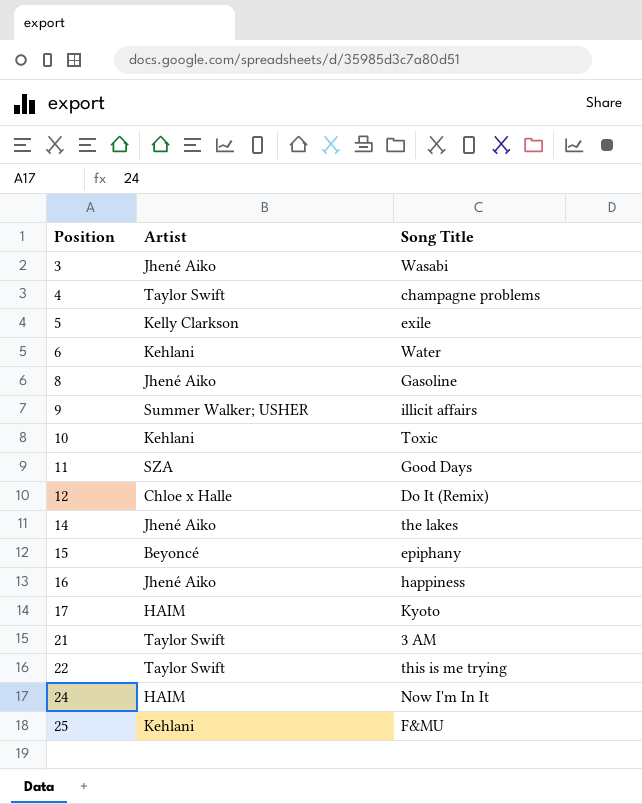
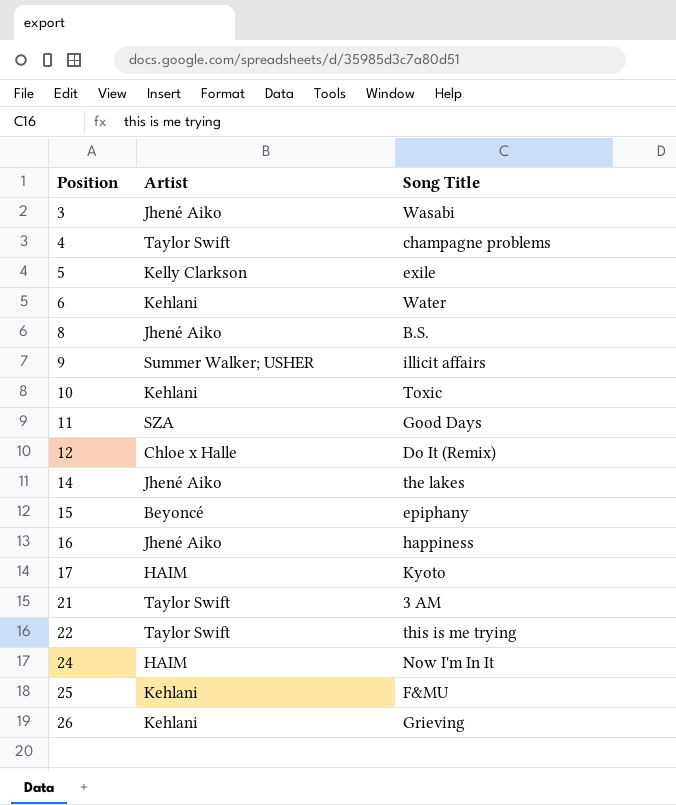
8 | Song Title: Gasoline -> B.S.
row 26: none -> Kehlani | Grieving

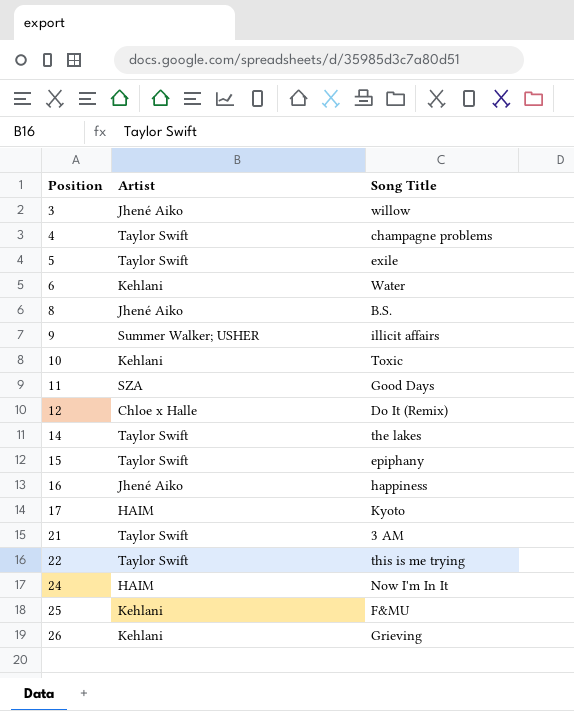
3 | Song Title: Wasabi -> willow
5 | Artist: Kelly Clarkson -> Taylor Swift
14 | Artist: Jhené Aiko -> Taylor Swift
15 | Artist: Beyoncé -> Taylor Swift

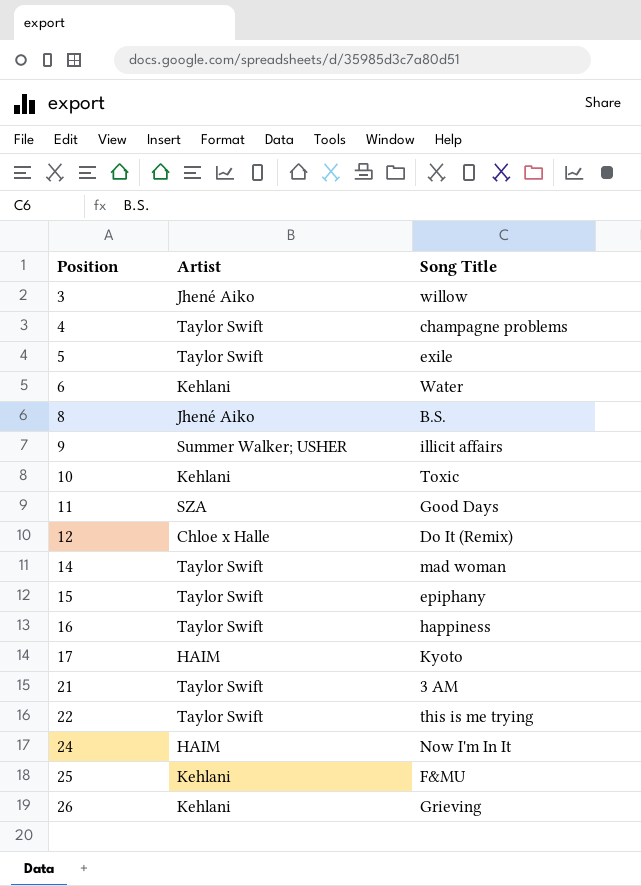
14 | Song Title: the lakes -> mad woman
16 | Artist: Jhené Aiko -> Taylor Swift

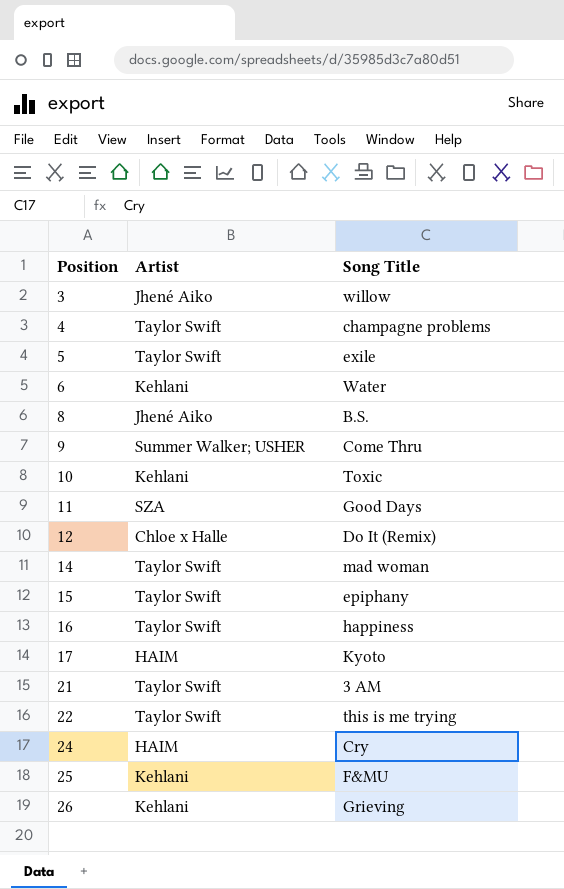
9 | Song Title: illicit affairs -> Come Thru
24 | Song Title: Now I'm In It -> Cry

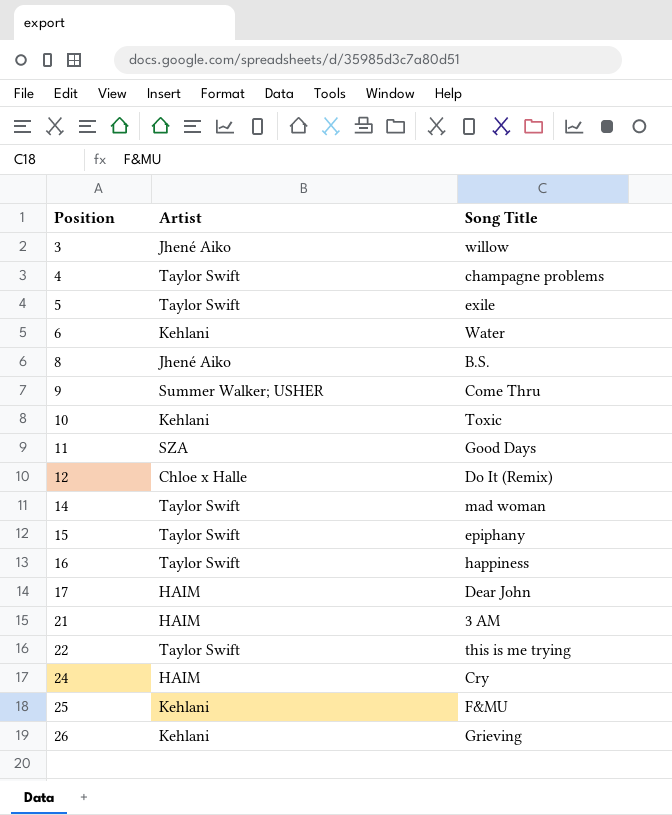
17 | Song Title: Kyoto -> Dear John
21 | Artist: Taylor Swift -> HAIM

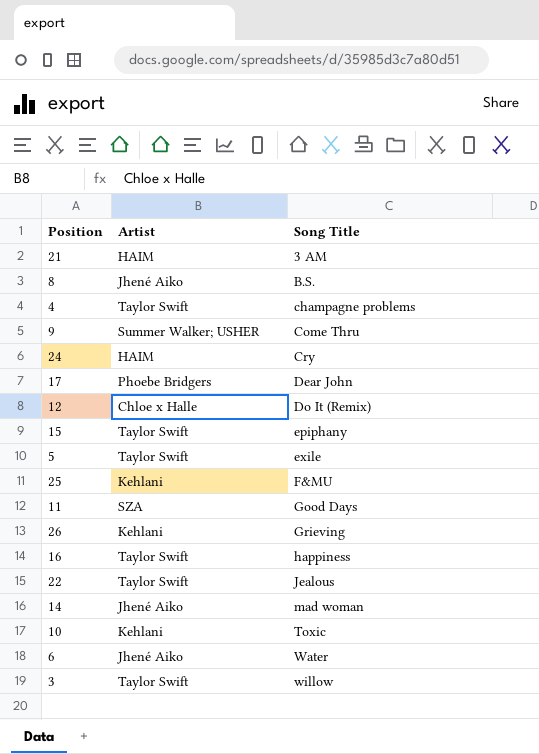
row order: Position ascending -> Song Title ascending
17 | Artist: HAIM -> Phoebe Bridgers
22 | Song Title: this is me trying -> Jealous
14 | Artist: Taylor Swift -> Jhené Aiko
6 | Artist: Kehlani -> Jhené Aiko
3 | Artist: Jhené Aiko -> Taylor Swift

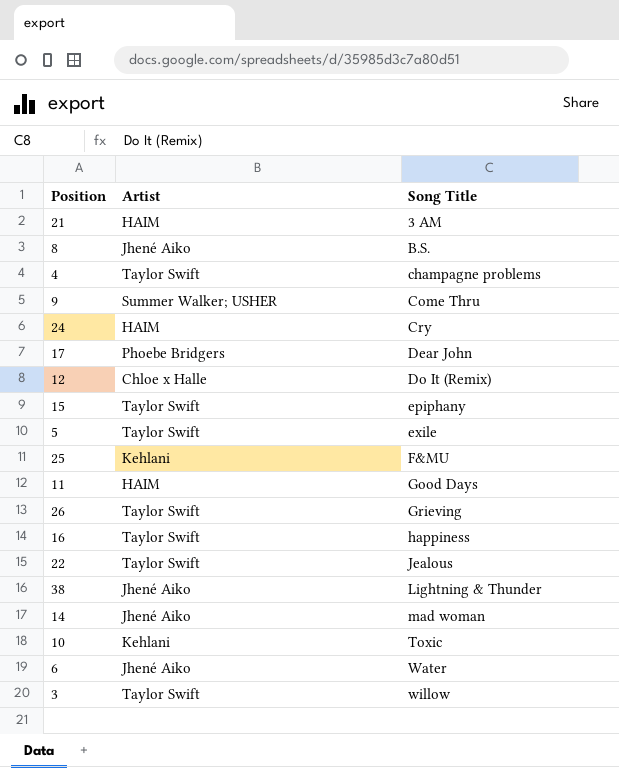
11 | Artist: SZA -> HAIM
26 | Artist: Kehlani -> Taylor Swift
row 38: none -> Jhené Aiko | Lightning & Thunder

